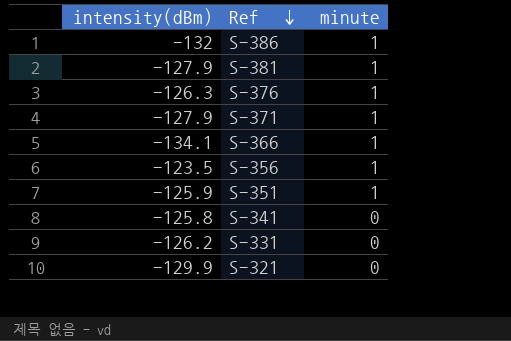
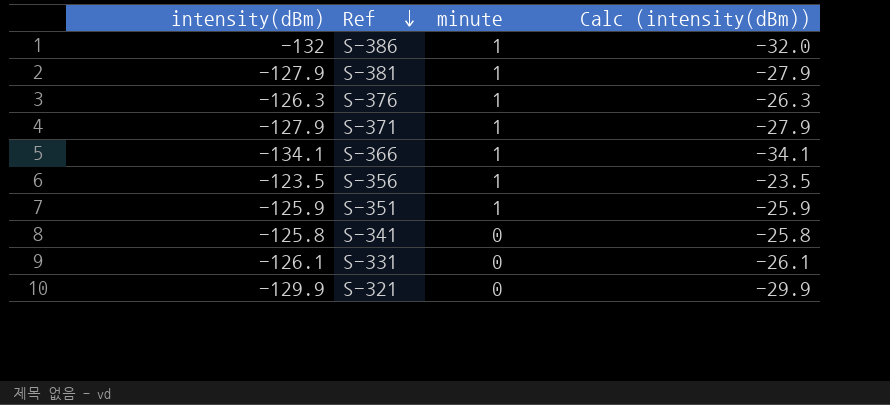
column Calc (intensity(dBm)) | formula: none -> [intensity(dBm)] + 100
S-331 | intensity(dBm): -126.2 -> -126.1

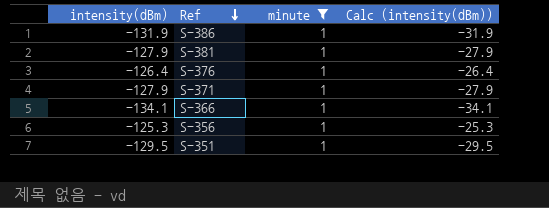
filter: none -> minute = 1
S-386 | intensity(dBm): -132 -> -131.9
S-386 | Calc (intensity(dBm)): -32.0 -> -31.9
S-376 | intensity(dBm): -126.3 -> -126.4
S-376 | Calc (intensity(dBm)): -26.3 -> -26.4
S-356 | intensity(dBm): -123.5 -> -125.3
S-356 | Calc (intensity(dBm)): -23.5 -> -25.3
S-351 | intensity(dBm): -125.9 -> -129.5
S-351 | Calc (intensity(dBm)): -25.9 -> -29.5

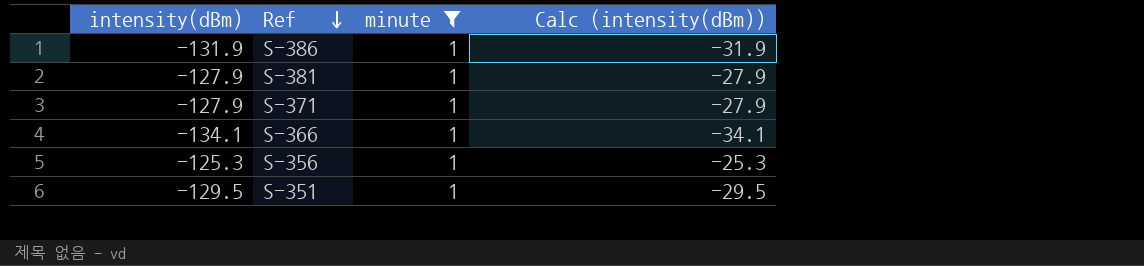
row S-376: -126.4 | 1 | -26.4 -> none

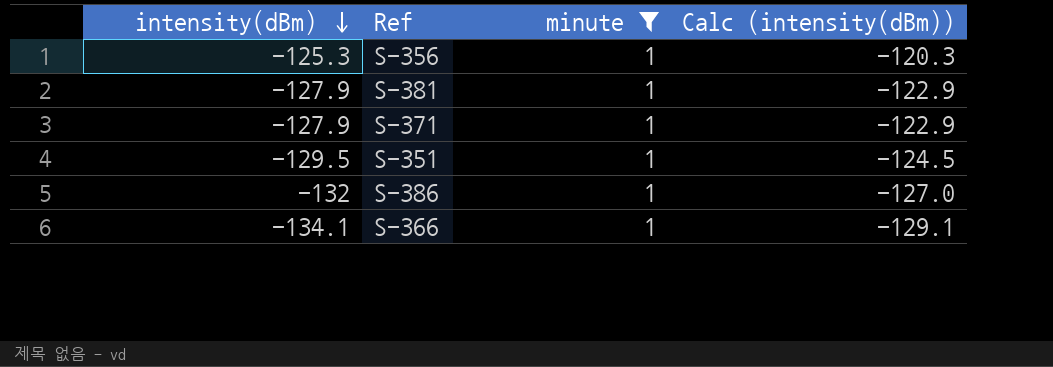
row order: Ref descending -> intensity(dBm) descending
column Calc (intensity(dBm)) | formula: [intensity(dBm)] + 100 -> [intensity(dBm)] + 5
S-386 | intensity(dBm): -131.9 -> -132

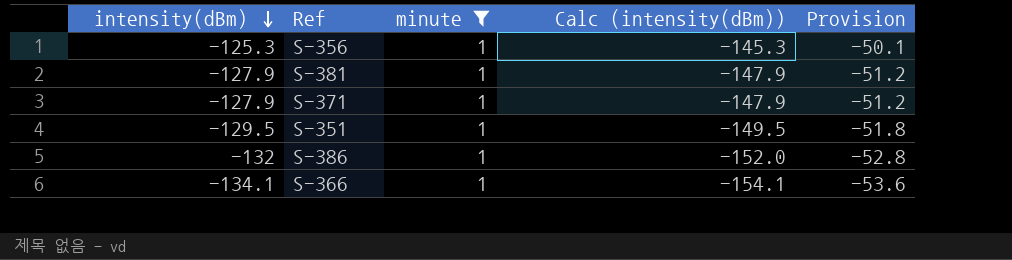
column Calc (intensity(dBm)) | formula: [intensity(dBm)] + 5 -> [intensity(dBm)] - 20
column Provision | formula: none -> [intensity(dBm)] * 0.4

